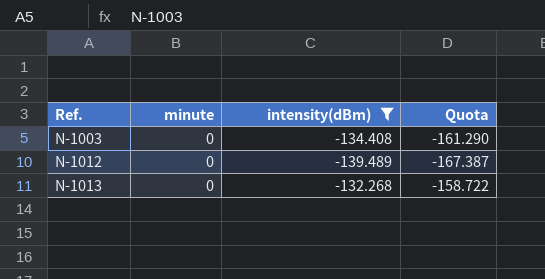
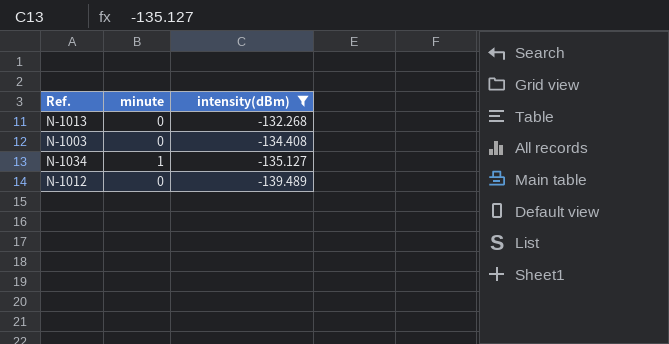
row order: Ref. ascending -> intensity(dBm) descending
column Quota | formula: [intensity(dBm)] * 1.2 -> none
row N-1034: none -> 1 | -135.127

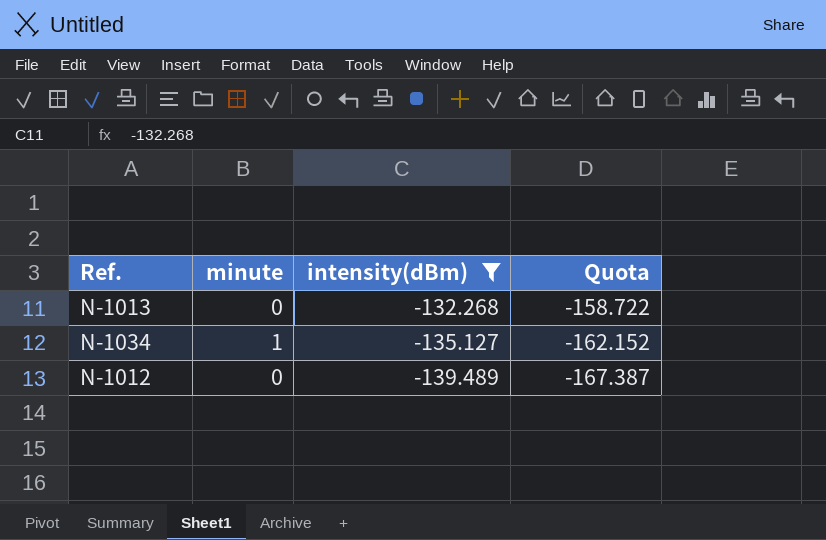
column Quota | formula: none -> [intensity(dBm)] * 1.2
row N-1003: 0 | -134.408 -> none

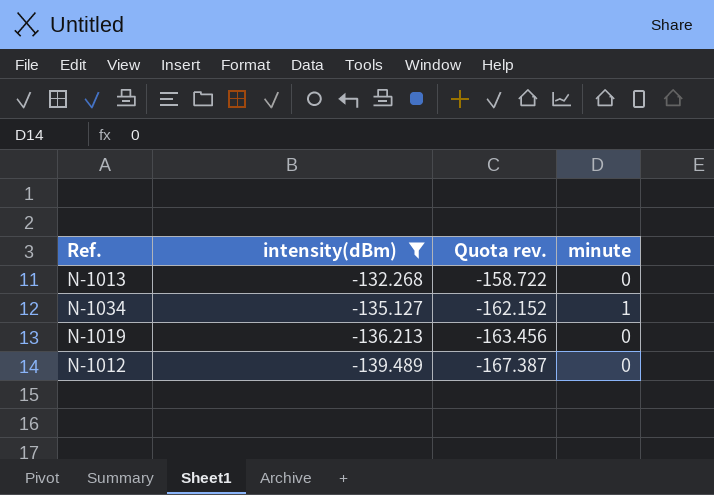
column name: Quota -> Quota rev.
column minute | position: 2 -> 4
row N-1019: none -> -136.213 | -163.456 | 0

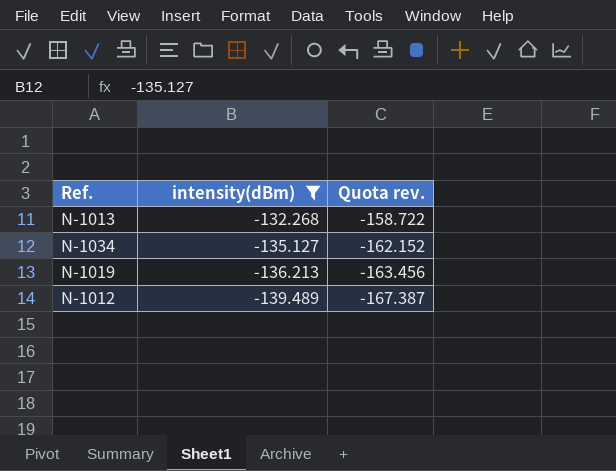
column minute | position: 4 -> none

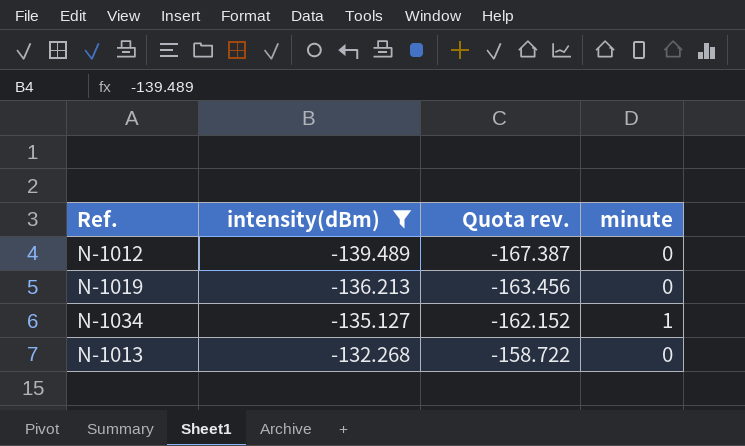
row order: intensity(dBm) descending -> intensity(dBm) ascending
column minute | position: none -> 4

